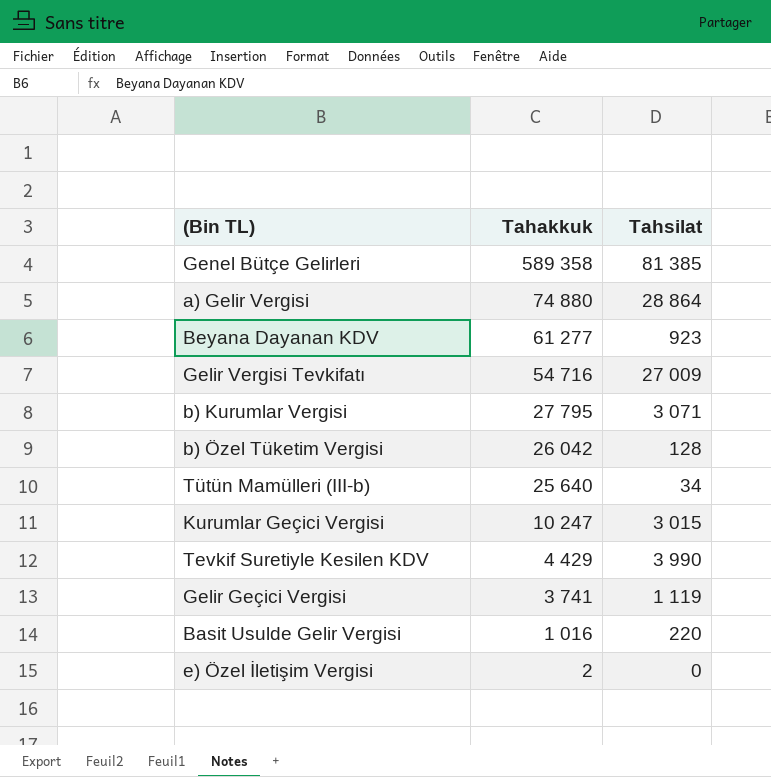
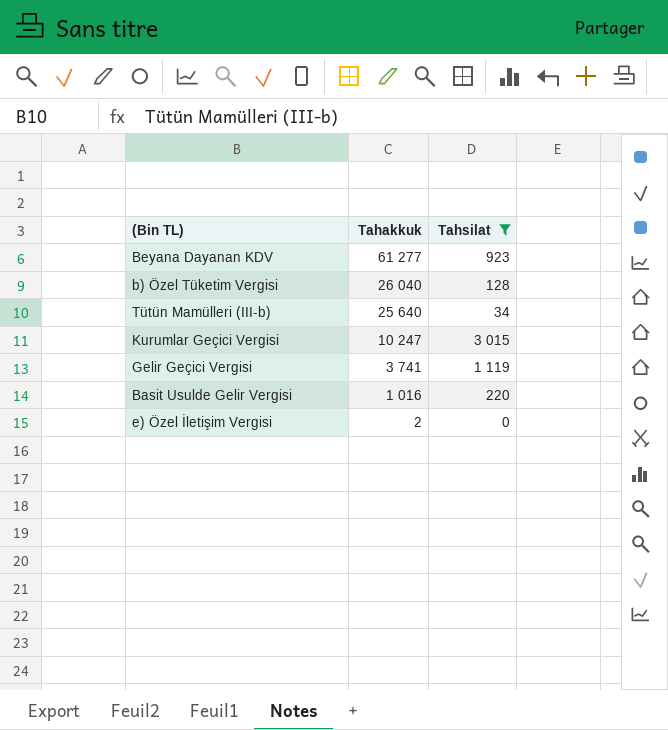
filter: none -> Tahsilat <= 3 015
b) Özel Tüketim Vergisi | Tahakkuk: 26 042 -> 26 040

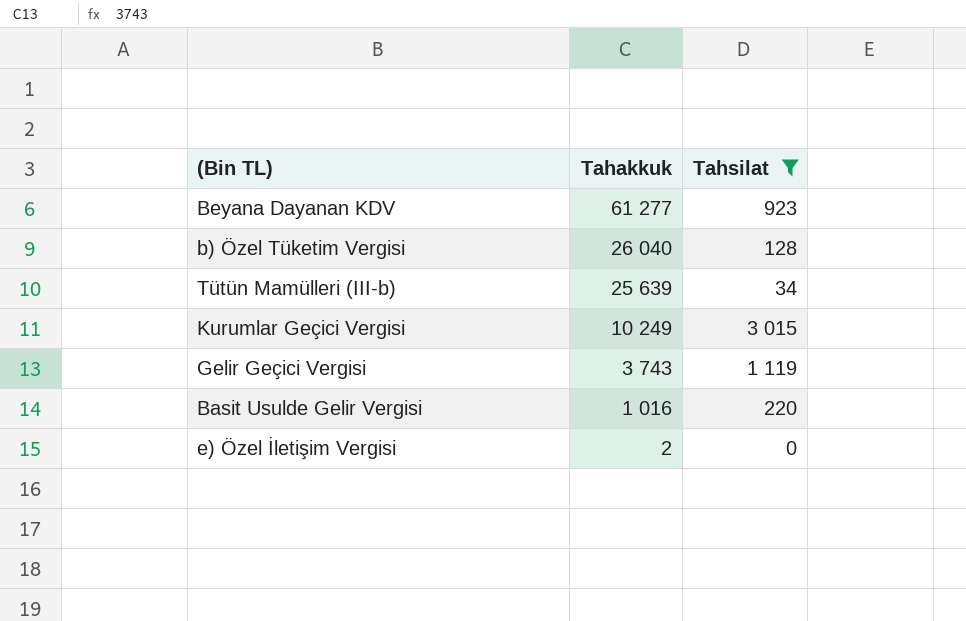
Tütün Mamülleri (III-b) | Tahakkuk: 25 640 -> 25 639
Kurumlar Geçici Vergisi | Tahakkuk: 10 247 -> 10 249
Gelir Geçici Vergisi | Tahakkuk: 3 741 -> 3 743

